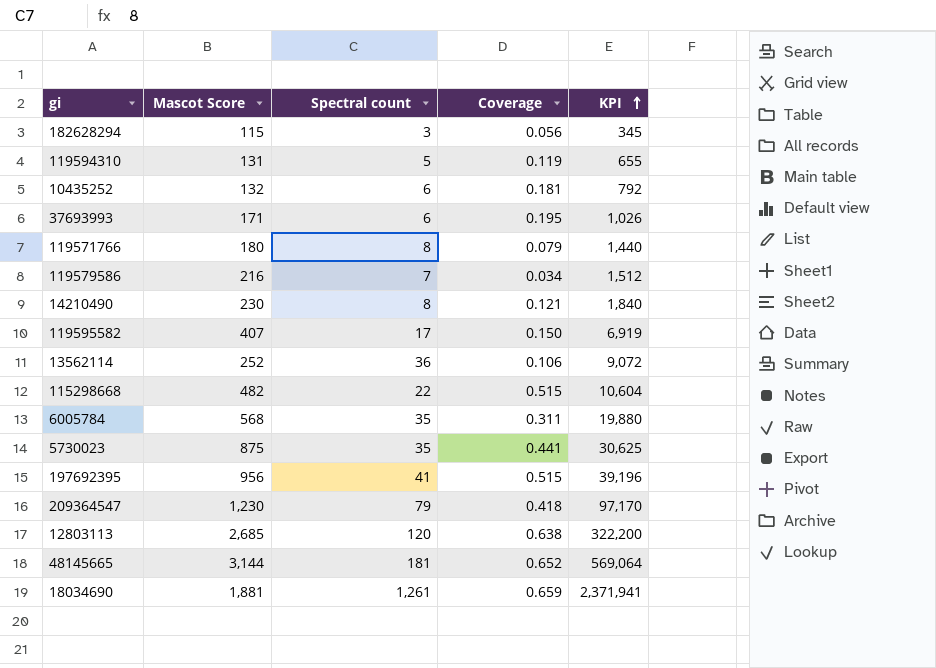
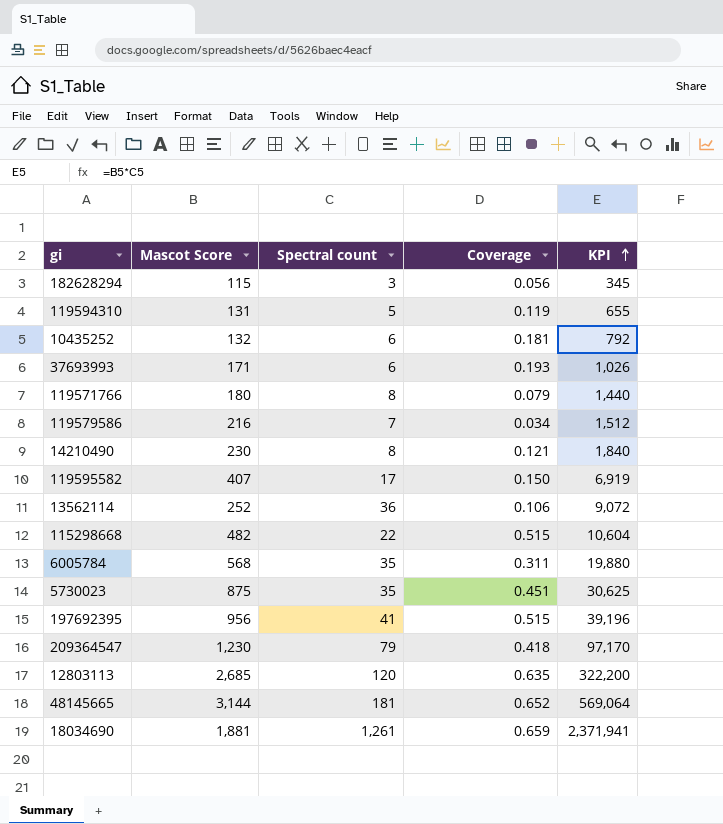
37693993 | Coverage: 0.195 -> 0.193
5730023 | Coverage: 0.441 -> 0.451
12803113 | Coverage: 0.638 -> 0.635

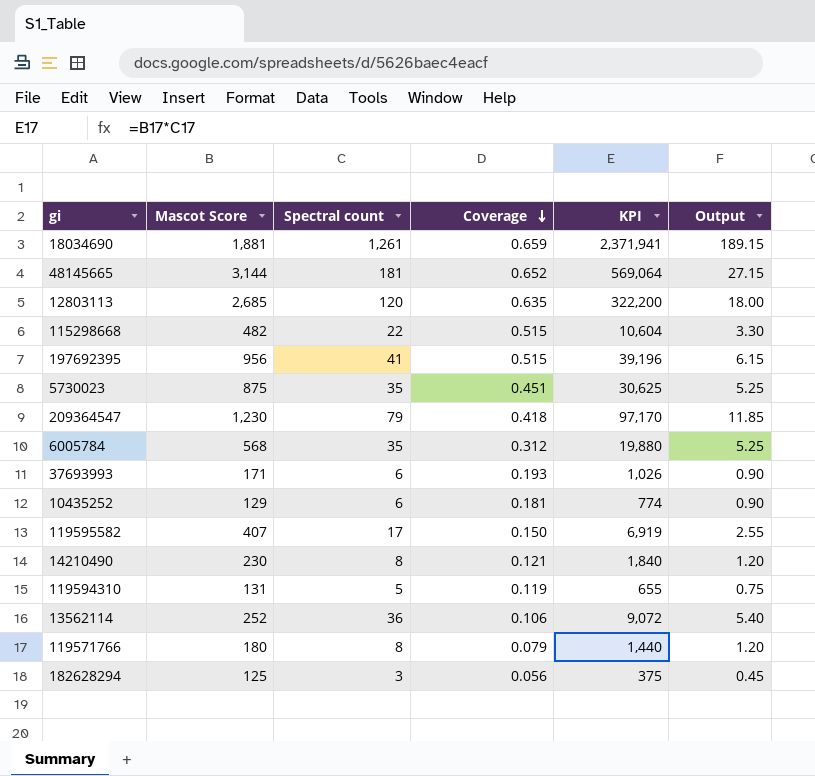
row order: KPI ascending -> Coverage descending
column Output | formula: none -> [Spectral count] * 0.15
row 119579586: 216 | 7 | 0.034 | 1,512 -> none
6005784 | Coverage: 0.311 -> 0.312
10435252 | Mascot Score: 132 -> 129
10435252 | KPI: 792 -> 774
182628294 | Mascot Score: 115 -> 125
182628294 | KPI: 345 -> 375

